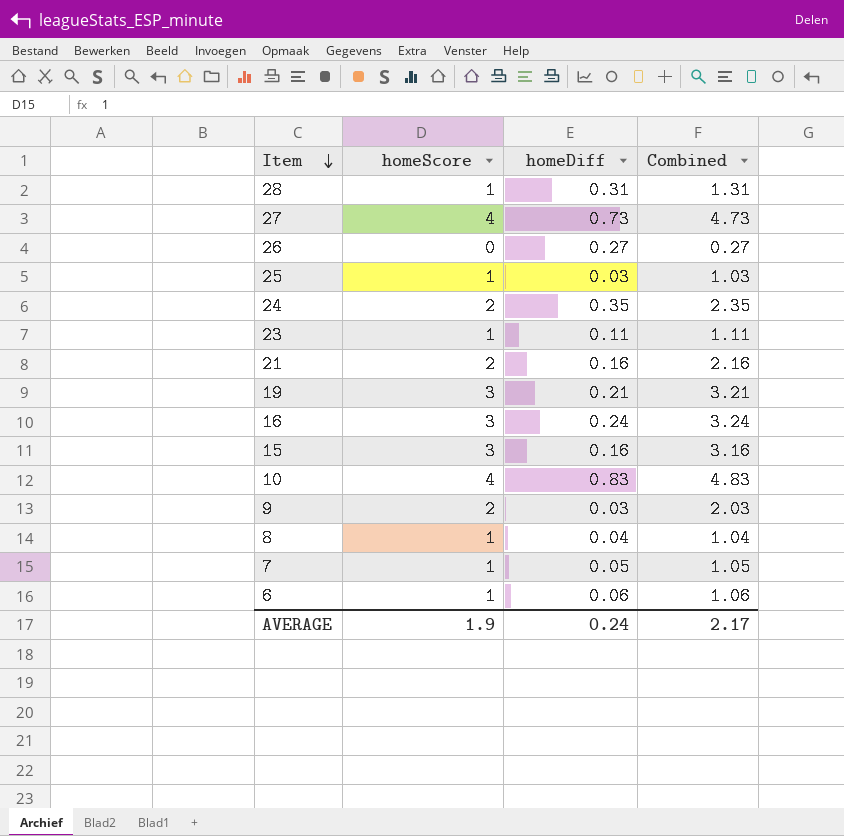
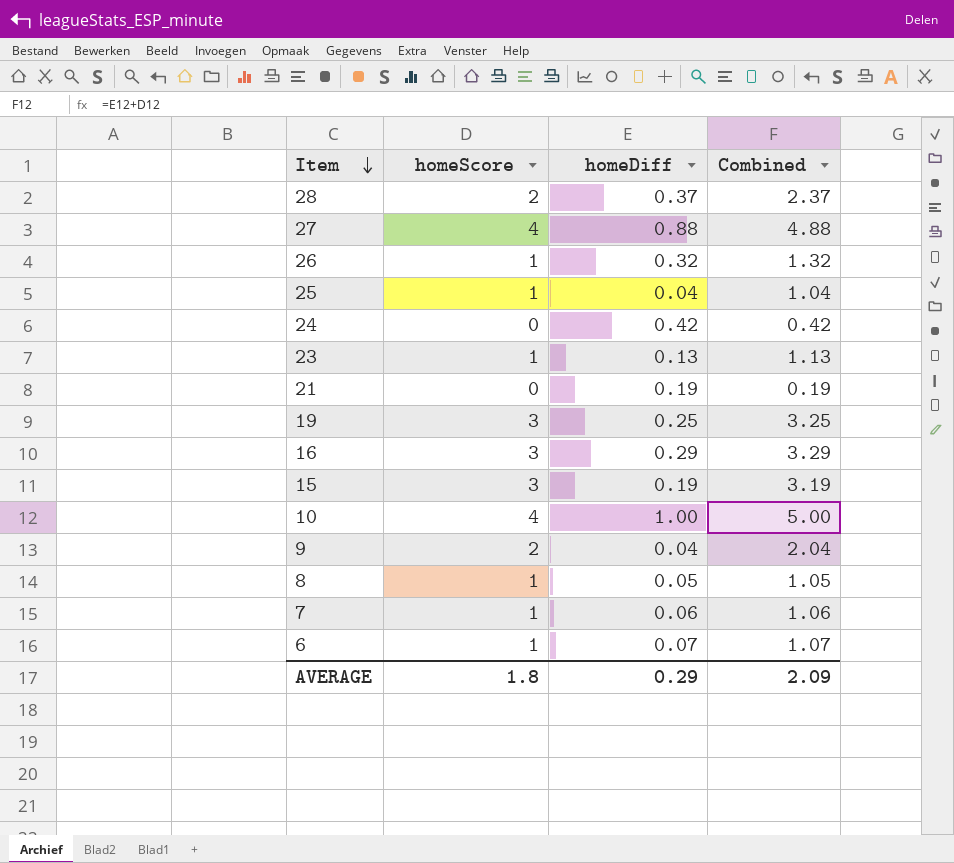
28 | homeScore: 1 -> 2
28 | homeDiff: 0.31 -> 0.37
28 | Combined: 1.31 -> 2.37
27 | homeDiff: 0.73 -> 0.88
27 | Combined: 4.73 -> 4.88
26 | homeScore: 0 -> 1
26 | homeDiff: 0.27 -> 0.32
26 | Combined: 0.27 -> 1.32
25 | homeDiff: 0.03 -> 0.04
25 | Combined: 1.03 -> 1.04
24 | homeScore: 2 -> 0
24 | homeDiff: 0.35 -> 0.42
24 | Combined: 2.35 -> 0.42
23 | homeDiff: 0.11 -> 0.13
23 | Combined: 1.11 -> 1.13
21 | homeScore: 2 -> 0
21 | homeDiff: 0.16 -> 0.19
21 | Combined: 2.16 -> 0.19
19 | homeDiff: 0.21 -> 0.25
19 | Combined: 3.21 -> 3.25
16 | homeDiff: 0.24 -> 0.29
16 | Combined: 3.24 -> 3.29
15 | homeDiff: 0.16 -> 0.19
15 | Combined: 3.16 -> 3.19
10 | homeDiff: 0.83 -> 1.00
10 | Combined: 4.83 -> 5.00
9 | homeDiff: 0.03 -> 0.04
9 | Combined: 2.03 -> 2.04
8 | homeDiff: 0.04 -> 0.05
8 | Combined: 1.04 -> 1.05
7 | homeDiff: 0.05 -> 0.06
7 | Combined: 1.05 -> 1.06
6 | homeDiff: 0.06 -> 0.07
6 | Combined: 1.06 -> 1.07
AVERAGE | homeScore: 1.9 -> 1.8
AVERAGE | homeDiff: 0.24 -> 0.29
AVERAGE | Combined: 2.17 -> 2.09

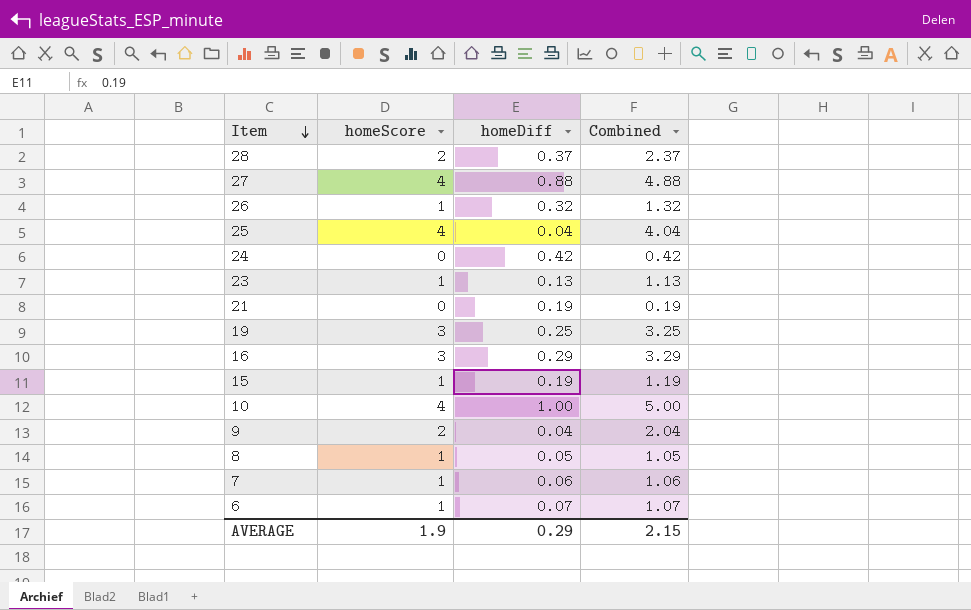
25 | homeScore: 1 -> 4
25 | Combined: 1.04 -> 4.04
15 | homeScore: 3 -> 1
15 | Combined: 3.19 -> 1.19
AVERAGE | homeScore: 1.8 -> 1.9
AVERAGE | Combined: 2.09 -> 2.15

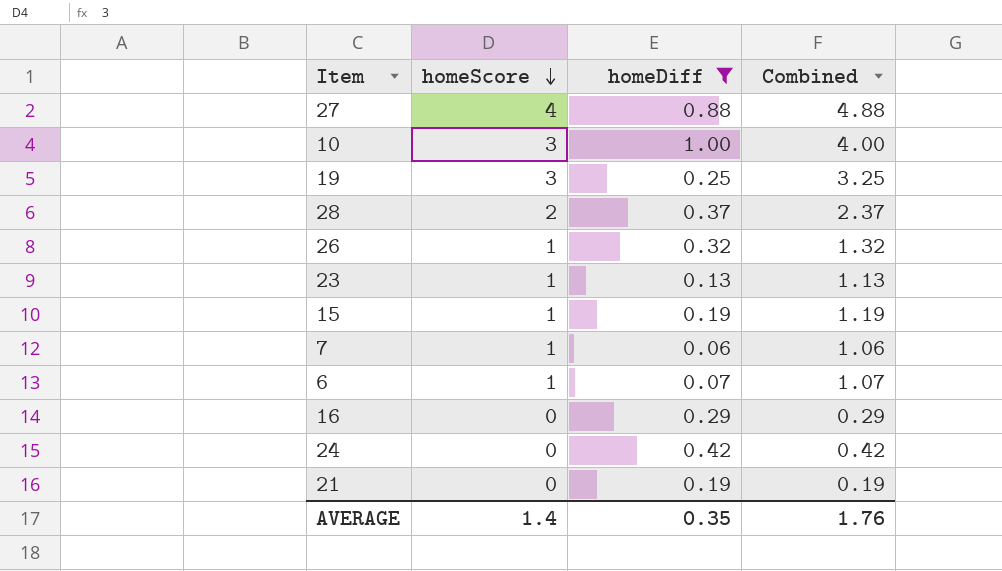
filter: none -> homeDiff >= 0.06
row order: Item descending -> homeScore descending
10 | homeScore: 4 -> 3
10 | Combined: 5.00 -> 4.00
16 | homeScore: 3 -> 0
16 | Combined: 3.29 -> 0.29
AVERAGE | homeScore: 1.9 -> 1.4
AVERAGE | homeDiff: 0.29 -> 0.35
AVERAGE | Combined: 2.15 -> 1.76

